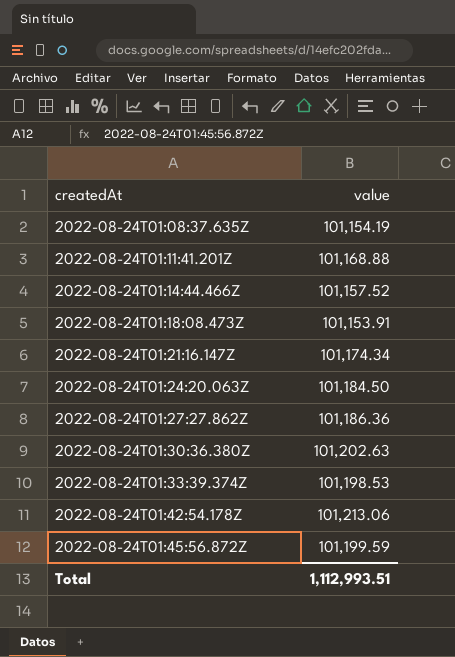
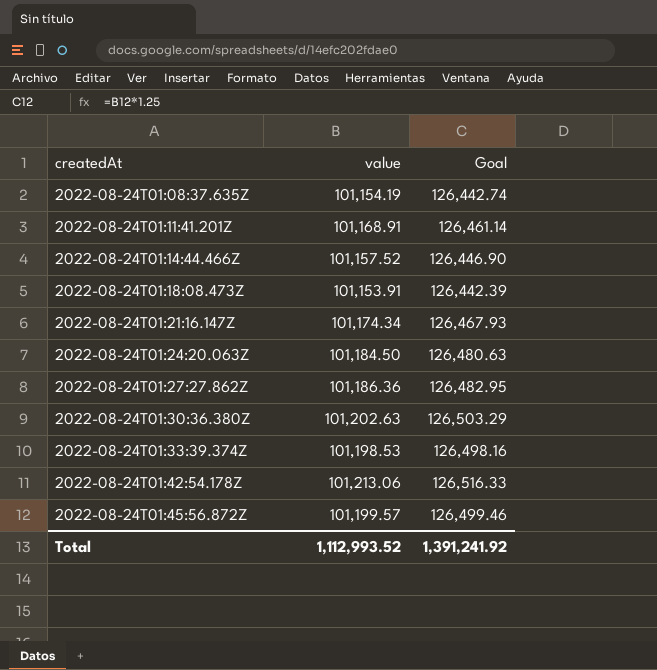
column Goal | formula: none -> [value] * 1.25
2022-08-24T01:11:41.201Z | value: 101,168.88 -> 101,168.91
2022-08-24T01:45:56.872Z | value: 101,199.59 -> 101,199.57
Total | value: 1,112,993.51 -> 1,112,993.52

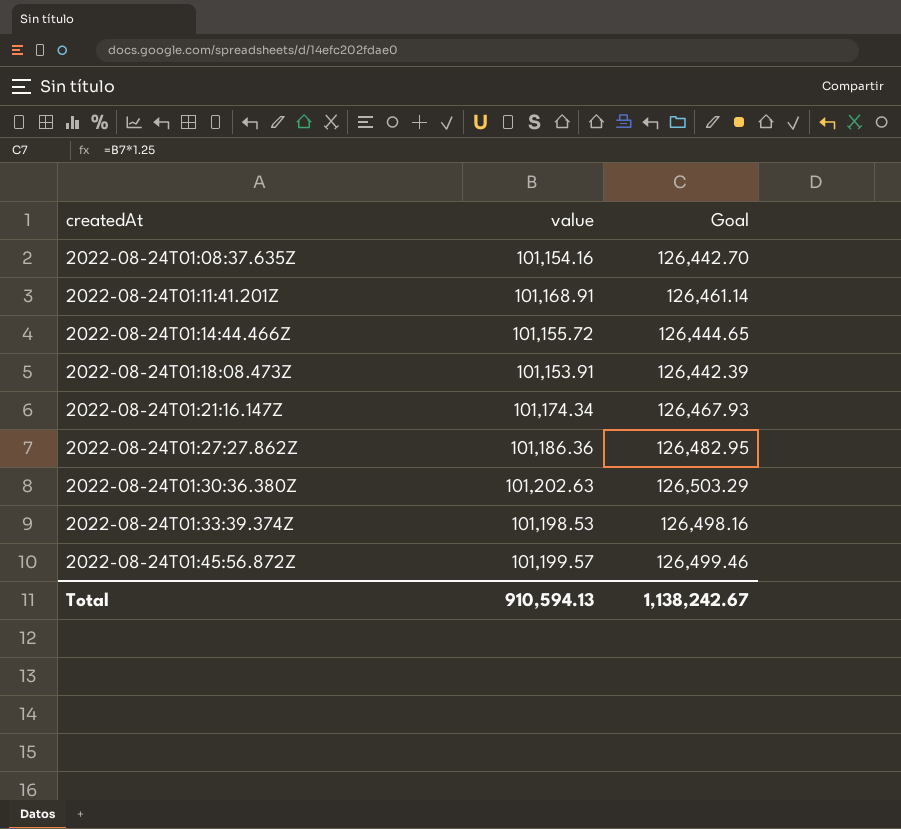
row 2022-08-24T01:24:20.063Z: 101,184.50 | 126,480.63 -> none
row 2022-08-24T01:42:54.178Z: 101,213.06 | 126,516.33 -> none
2022-08-24T01:08:37.635Z | value: 101,154.19 -> 101,154.16
2022-08-24T01:08:37.635Z | Goal: 126,442.74 -> 126,442.70
2022-08-24T01:14:44.466Z | value: 101,157.52 -> 101,155.72
2022-08-24T01:14:44.466Z | Goal: 126,446.90 -> 126,444.65
Total | value: 1,112,993.52 -> 910,594.13
Total | Goal: 1,391,241.92 -> 1,138,242.67

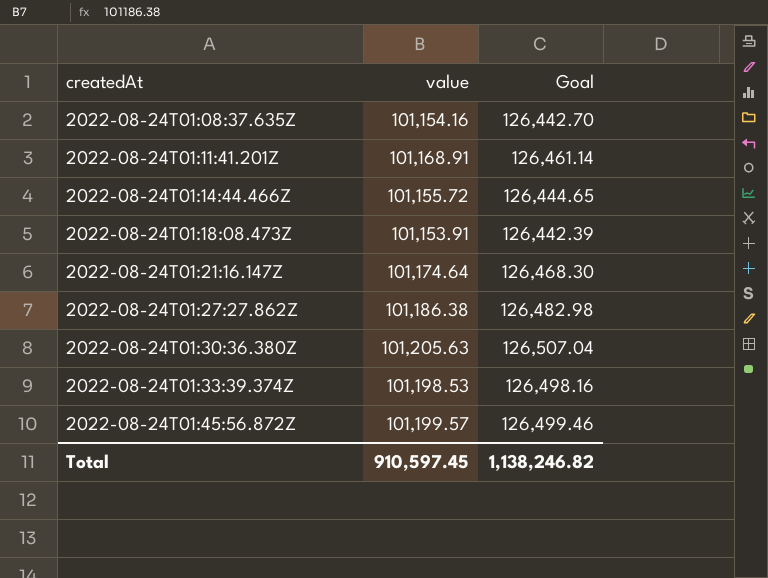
2022-08-24T01:21:16.147Z | value: 101,174.34 -> 101,174.64
2022-08-24T01:21:16.147Z | Goal: 126,467.93 -> 126,468.30
2022-08-24T01:27:27.862Z | value: 101,186.36 -> 101,186.38
2022-08-24T01:27:27.862Z | Goal: 126,482.95 -> 126,482.98
2022-08-24T01:30:36.380Z | value: 101,202.63 -> 101,205.63
2022-08-24T01:30:36.380Z | Goal: 126,503.29 -> 126,507.04
Total | value: 910,594.13 -> 910,597.45
Total | Goal: 1,138,242.67 -> 1,138,246.82

